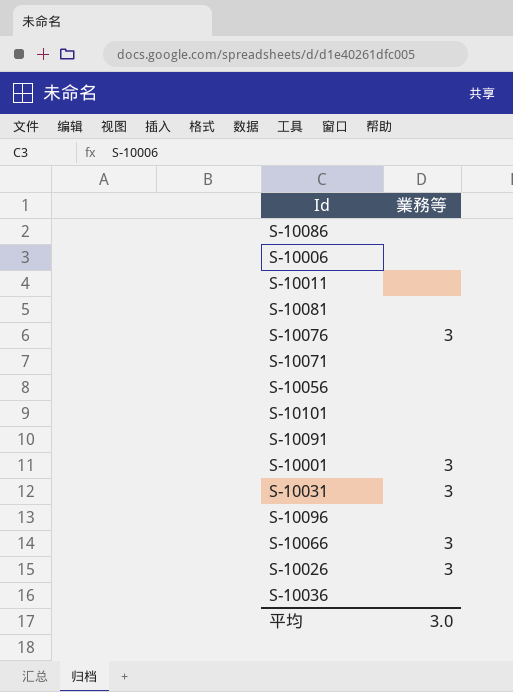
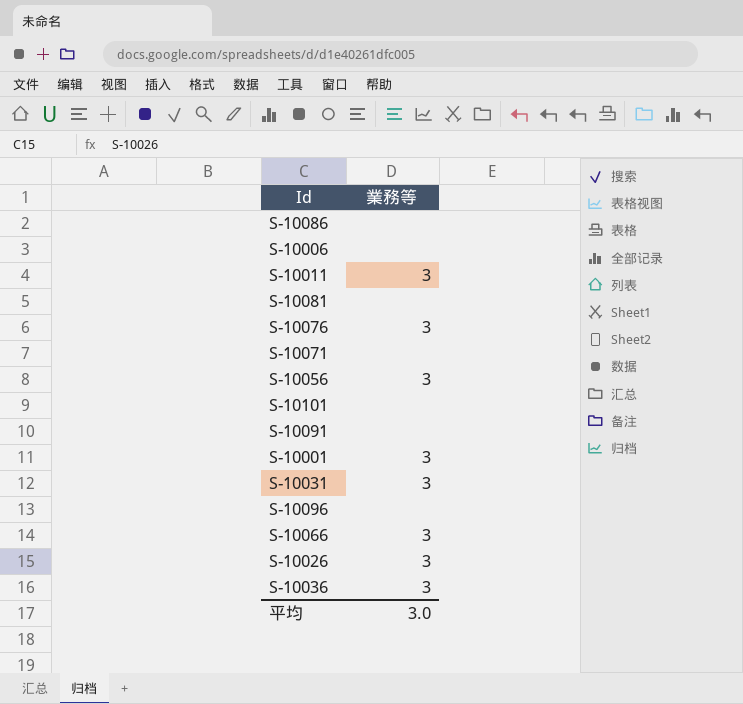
S-10011 | 業務等: none -> 3
S-10056 | 業務等: none -> 3
S-10036 | 業務等: none -> 3

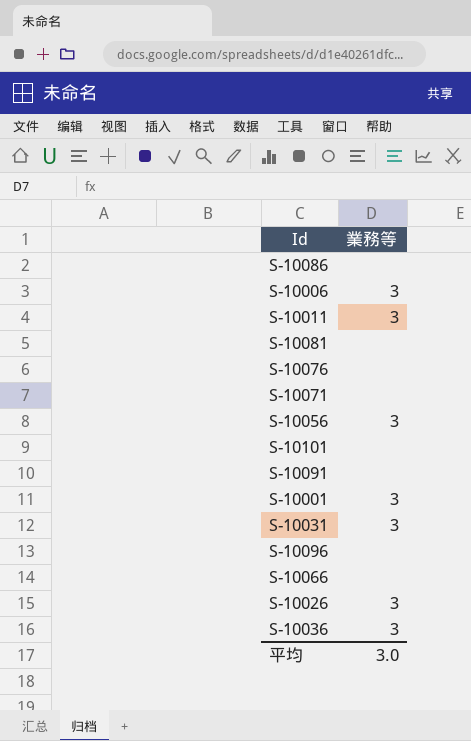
S-10006 | 業務等: none -> 3
S-10076 | 業務等: 3 -> none
S-10066 | 業務等: 3 -> none

